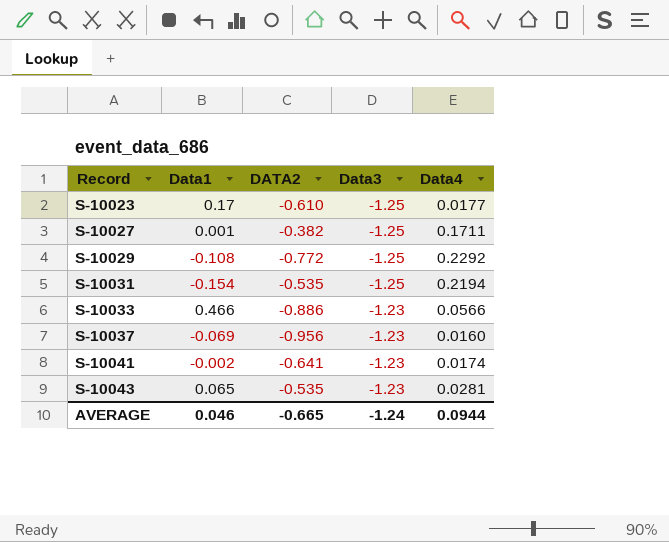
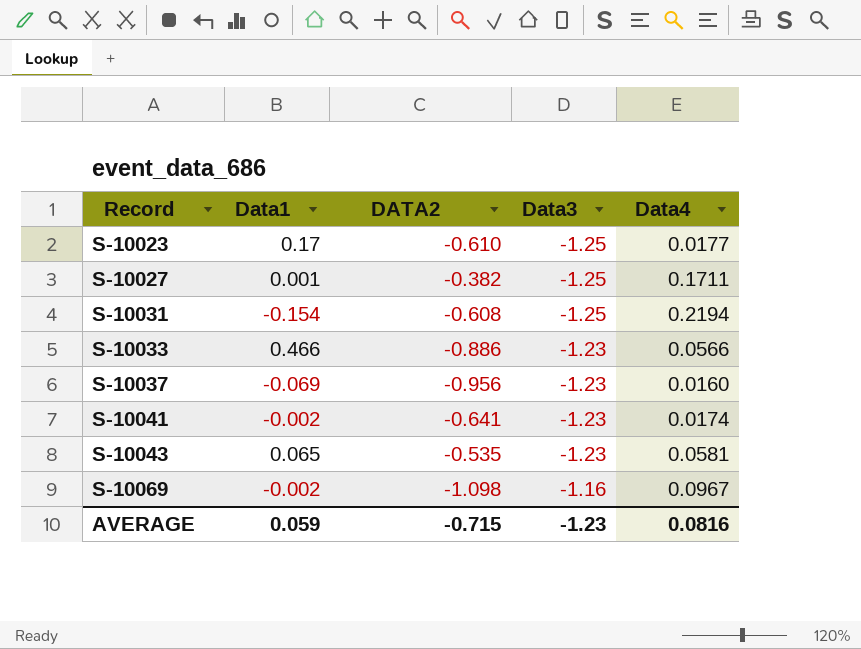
row S-10029: -0.108 | -0.772 | -1.25 | 0.2292 -> none
S-10031 | DATA2: -0.535 -> -0.608
S-10043 | Data4: 0.0281 -> 0.0581
row S-10069: none -> -0.002 | -1.098 | -1.16 | 0.0967
AVERAGE | Data1: 0.046 -> 0.059
AVERAGE | DATA2: -0.665 -> -0.715
AVERAGE | Data3: -1.24 -> -1.23
AVERAGE | Data4: 0.0944 -> 0.0816

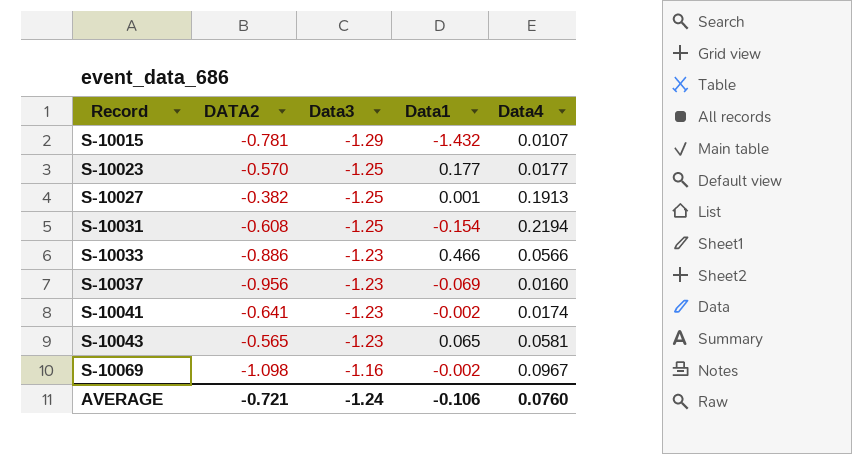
column Data1 | position: 2 -> 4
row S-10015: none -> -0.781 | -1.29 | -1.432 | 0.0107
S-10023 | DATA2: -0.610 -> -0.570
S-10023 | Data1: 0.17 -> 0.177
S-10027 | Data4: 0.1711 -> 0.1913
S-10043 | DATA2: -0.535 -> -0.565
AVERAGE | DATA2: -0.715 -> -0.721
AVERAGE | Data3: -1.23 -> -1.24
AVERAGE | Data1: 0.059 -> -0.106
AVERAGE | Data4: 0.0816 -> 0.0760

